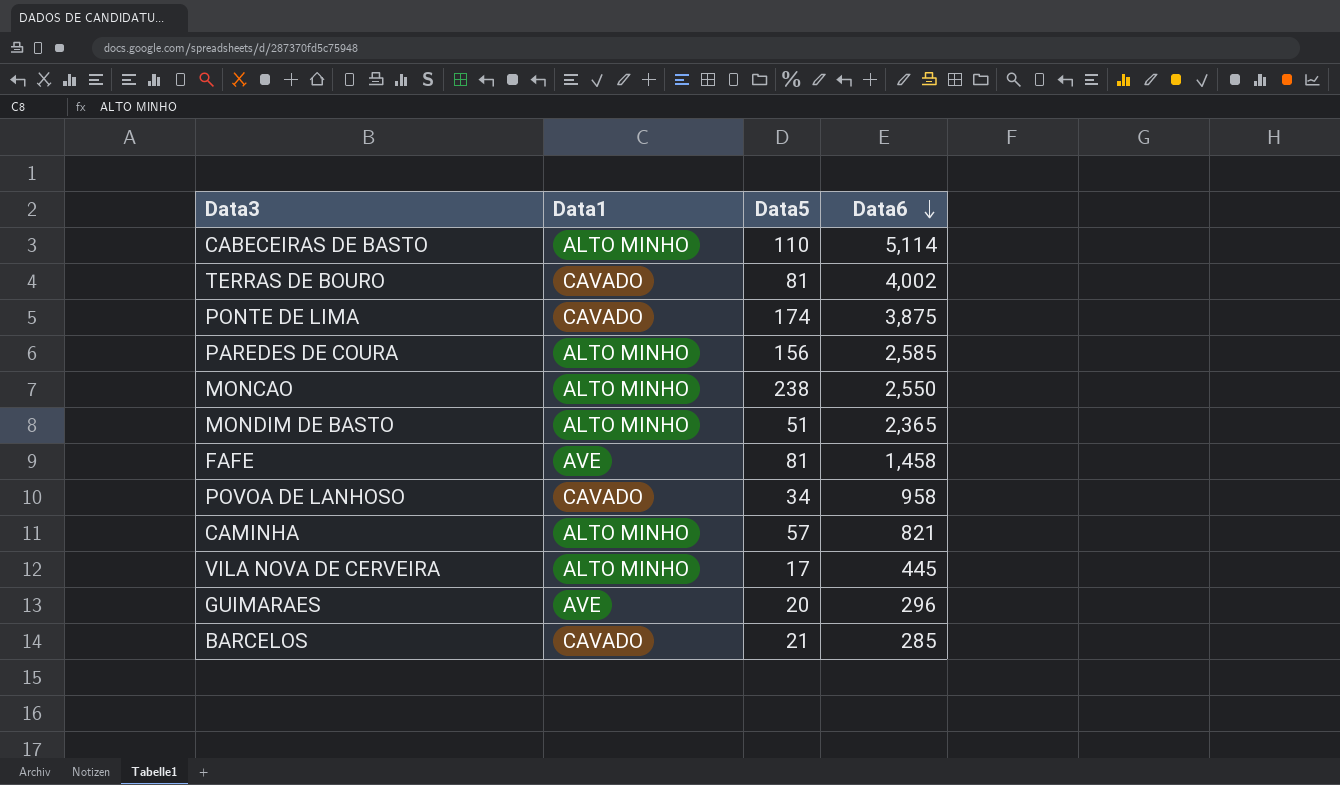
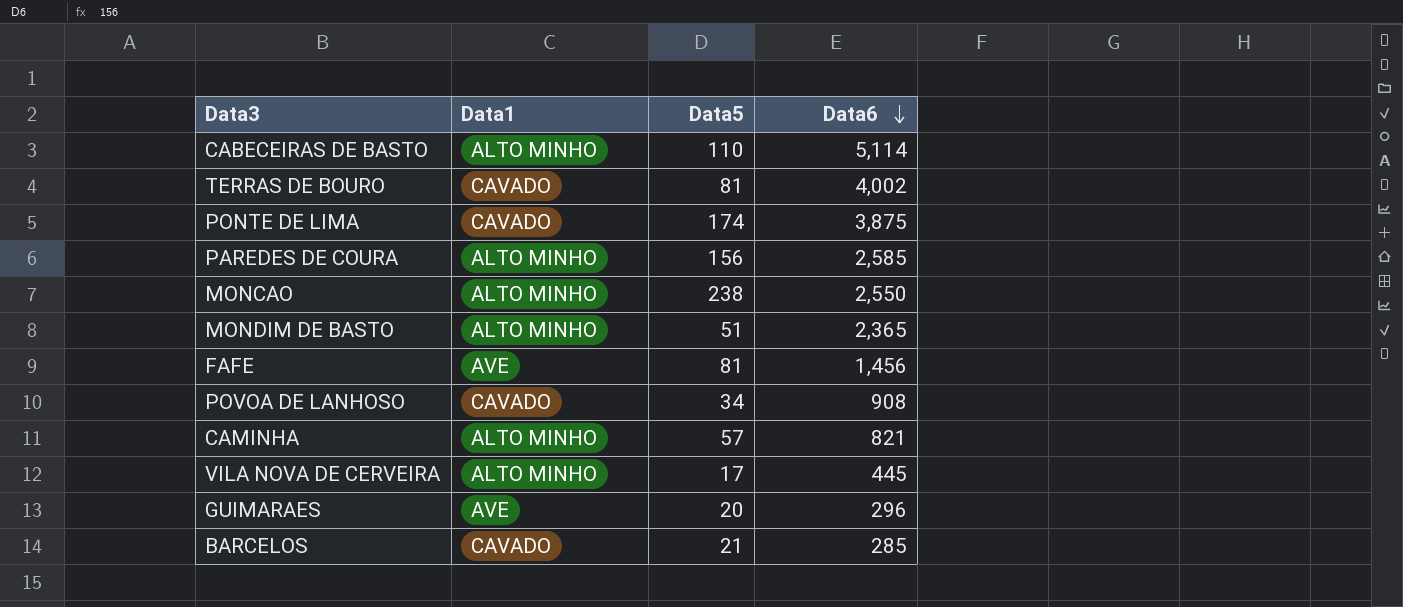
FAFE | Data6: 1,458 -> 1,456
POVOA DE LANHOSO | Data6: 958 -> 908

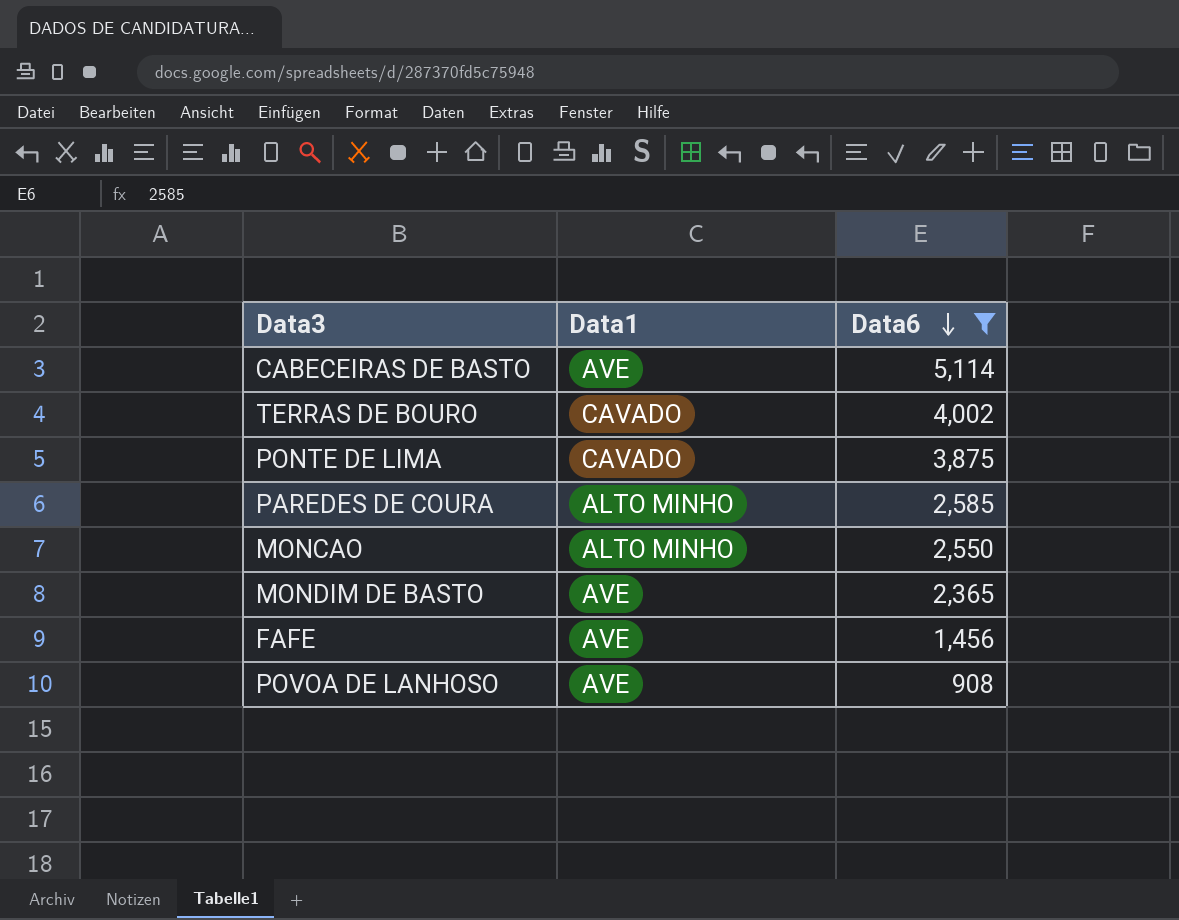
filter: none -> Data6 >= 908
column Data5 | position: 3 -> none
CABECEIRAS DE BASTO | Data1: ALTO MINHO -> AVE
MONDIM DE BASTO | Data1: ALTO MINHO -> AVE
POVOA DE LANHOSO | Data1: CAVADO -> AVE

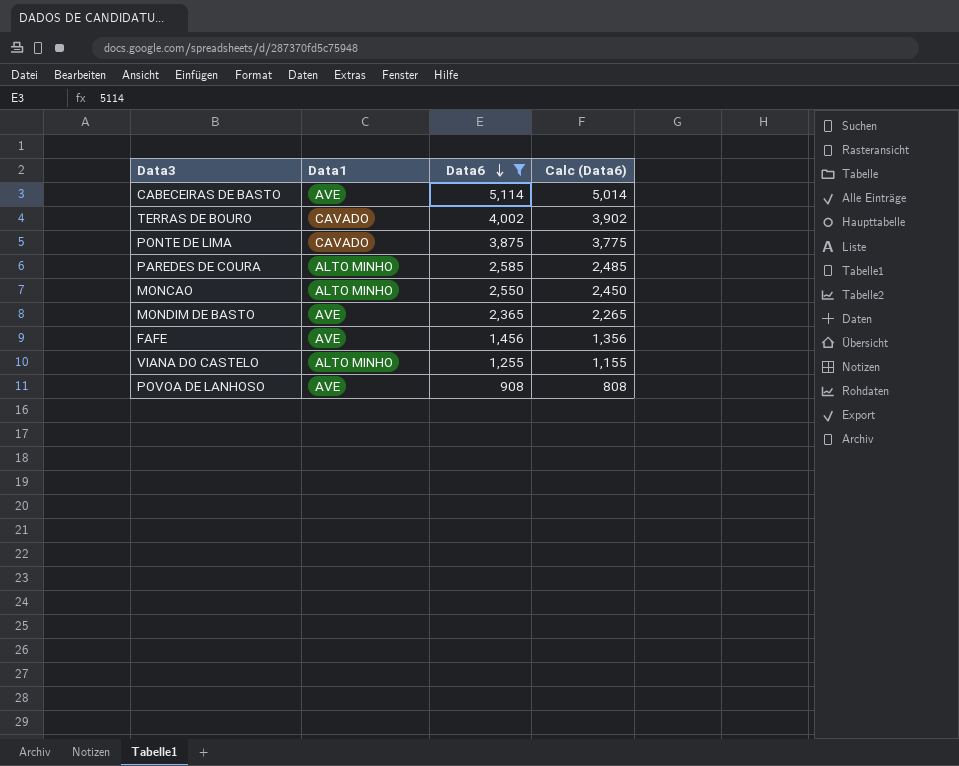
column Calc (Data6) | formula: none -> [Data6] - 100
row VIANA DO CASTELO: none -> ALTO MINHO | 1,255 | 1,155

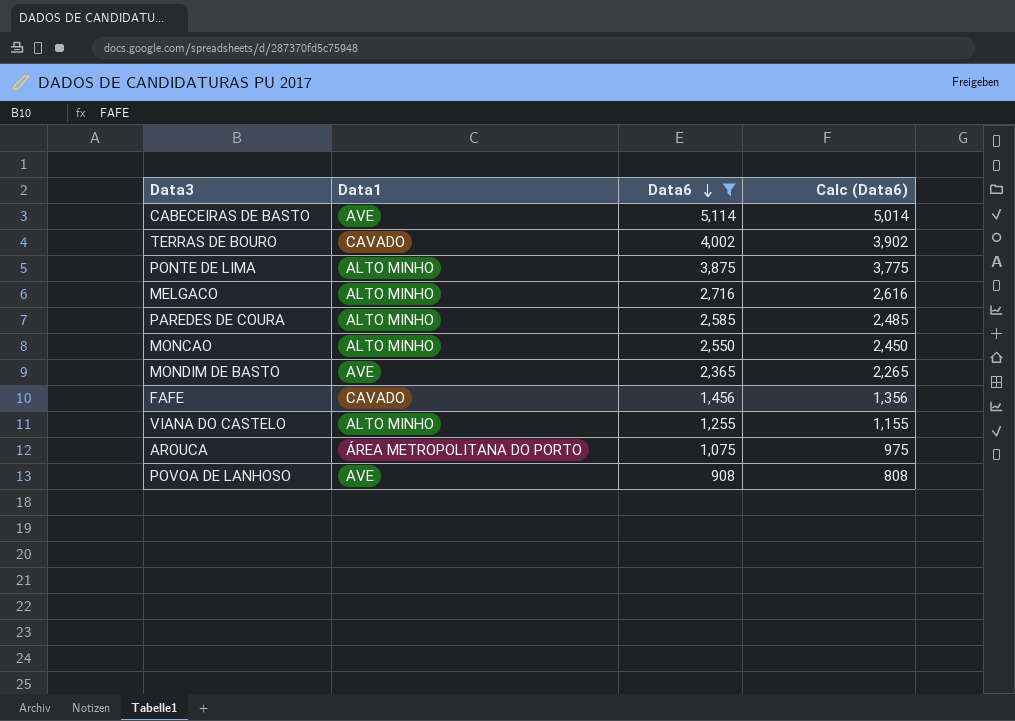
PONTE DE LIMA | Data1: CAVADO -> ALTO MINHO
row MELGACO: none -> ALTO MINHO | 2,716 | 2,616
FAFE | Data1: AVE -> CAVADO
row AROUCA: none -> ÁREA METROPOLITANA DO PORTO | 1,075 | 975

